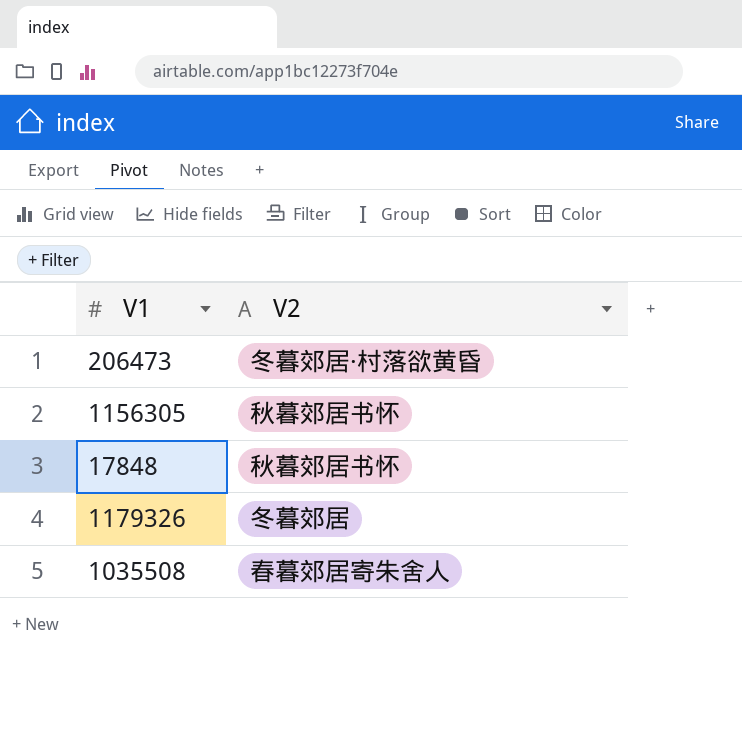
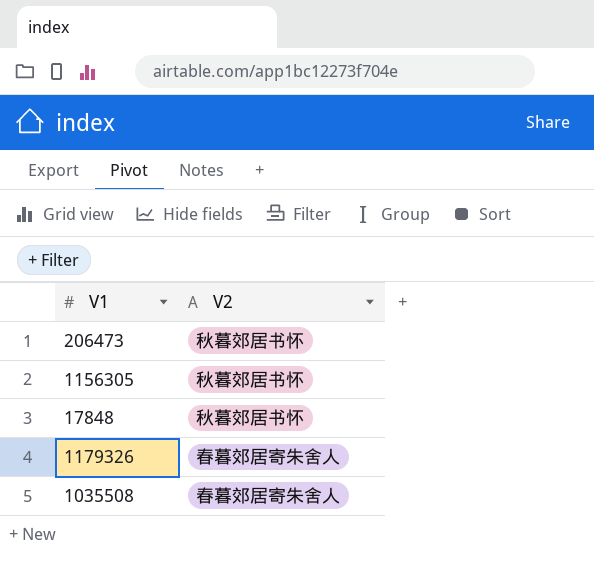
206473 | V2: 冬暮郊居·村落欲黄昏 -> 秋暮郊居书怀
1179326 | V2: 冬暮郊居 -> 春暮郊居寄朱舍人

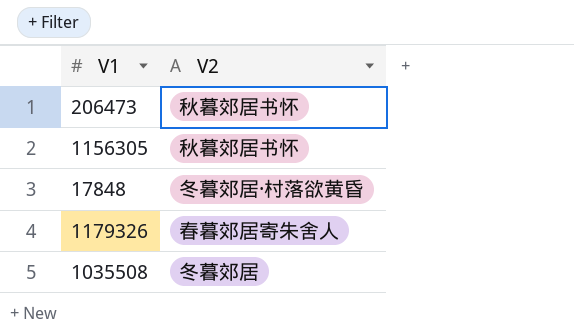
17848 | V2: 秋暮郊居书怀 -> 冬暮郊居·村落欲黄昏
1035508 | V2: 春暮郊居寄朱舍人 -> 冬暮郊居

